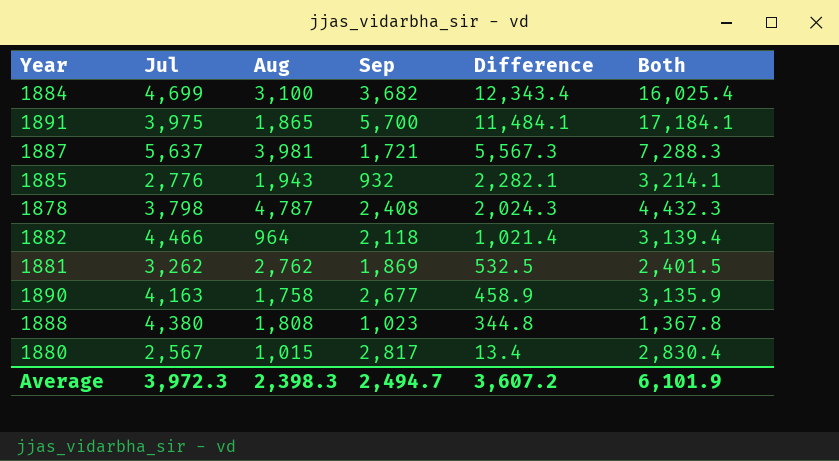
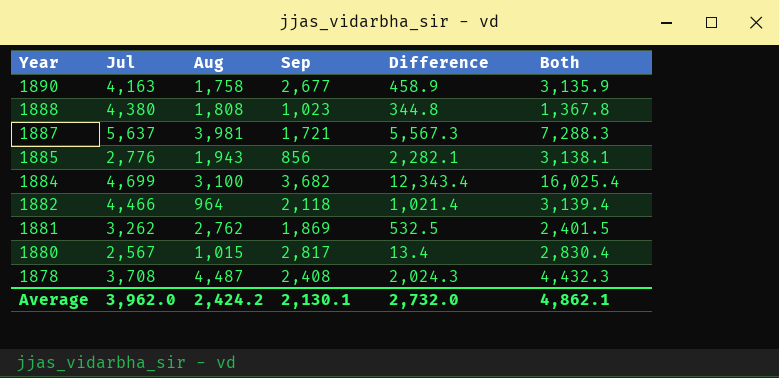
row order: Difference descending -> Year descending
row 1891: 3,975 | 1,865 | 5,700 | 11,484.1 | 17,184.1 -> none
1885 | Sep: 932 -> 856
1885 | Both: 3,214.1 -> 3,138.1
1878 | Jul: 3,798 -> 3,708
1878 | Aug: 4,787 -> 4,487
Average | Jul: 3,972.3 -> 3,962.0
Average | Aug: 2,398.3 -> 2,424.2
Average | Sep: 2,494.7 -> 2,130.1
Average | Difference: 3,607.2 -> 2,732.0
Average | Both: 6,101.9 -> 4,862.1

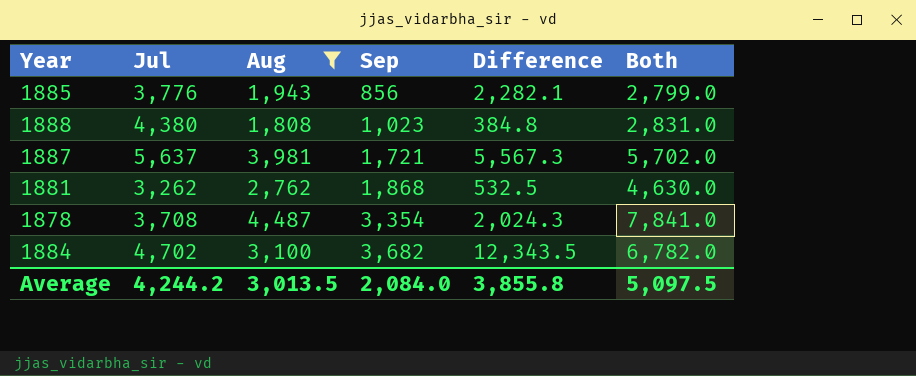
filter: none -> Aug >= 1,808
row order: Year descending -> Sep ascending
column Both | formula: [Sep] + [Difference] -> [Aug] + [Sep]
1885 | Jul: 2,776 -> 3,776
1888 | Difference: 344.8 -> 384.8
1881 | Sep: 1,869 -> 1,868
1878 | Sep: 2,408 -> 3,354
1884 | Jul: 4,699 -> 4,702
1884 | Difference: 12,343.4 -> 12,343.5
Average | Jul: 3,962.0 -> 4,244.2
Average | Aug: 2,424.2 -> 3,013.5
Average | Sep: 2,130.1 -> 2,084.0
Average | Difference: 2,732.0 -> 3,855.8
Average | Both: 4,862.1 -> 5,097.5

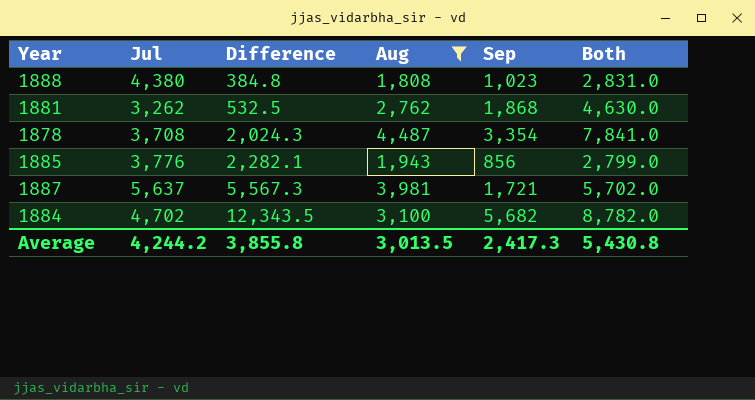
row order: Sep ascending -> Difference ascending
column Difference | position: 5 -> 3
1884 | Sep: 3,682 -> 5,682
1884 | Both: 6,782.0 -> 8,782.0
Average | Sep: 2,084.0 -> 2,417.3
Average | Both: 5,097.5 -> 5,430.8

